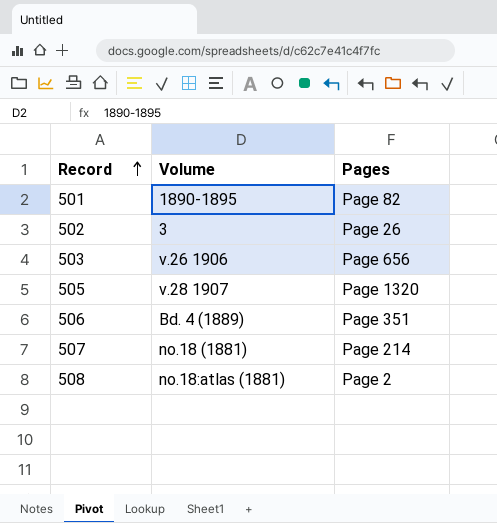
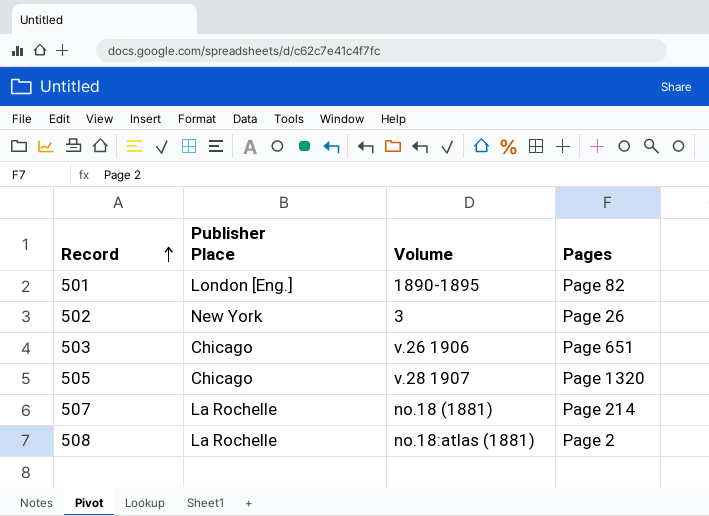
column Publisher Place | position: none -> 2
row 506: Bd. 4 (1889) | Page 351 -> none
503 | Pages: Page 656 -> Page 651

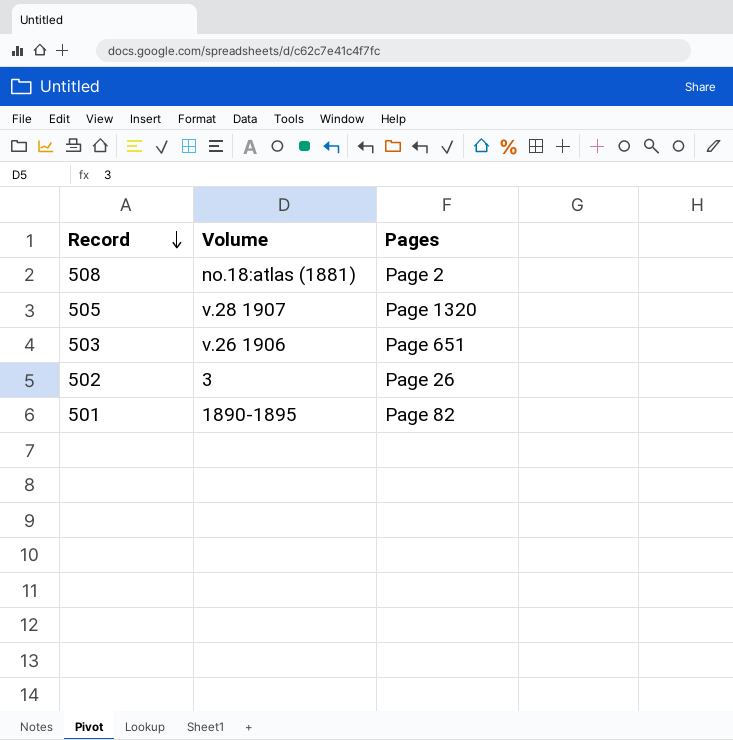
row order: Record ascending -> Record descending
column Publisher Place | position: 2 -> none
row 507: La Rochelle | no.18 (1881) | Page 214 -> none

